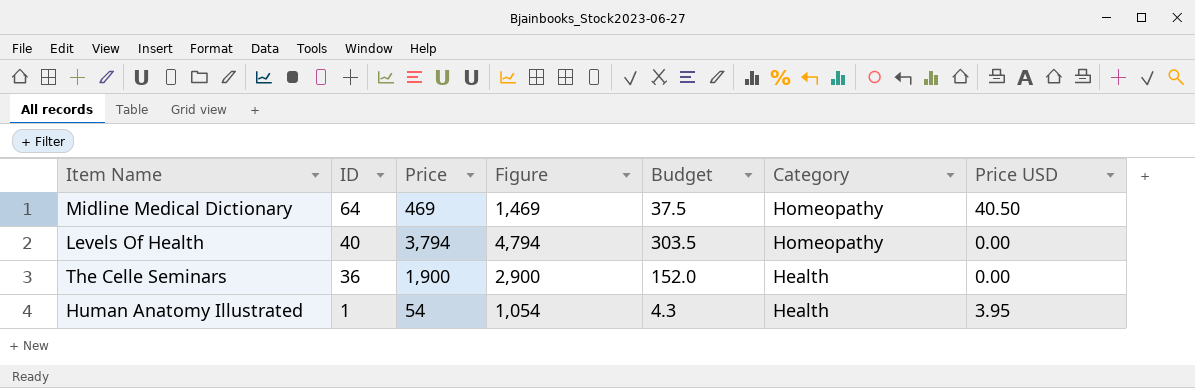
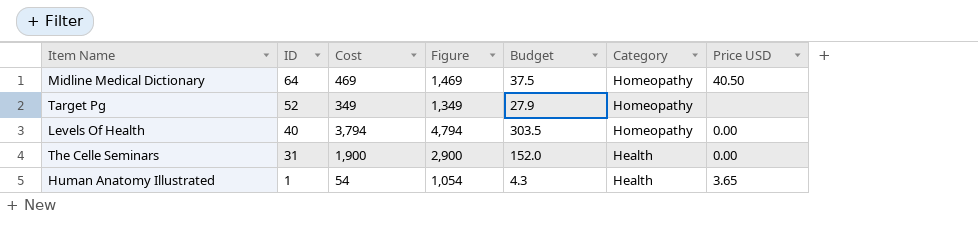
column name: Price -> Cost
row Target Pg: none -> 52 | 349 | 1,349 | 27.9 | Homeopathy | none
The Celle Seminars | ID: 36 -> 31
Human Anatomy Illustrated | Price USD: 3.95 -> 3.65

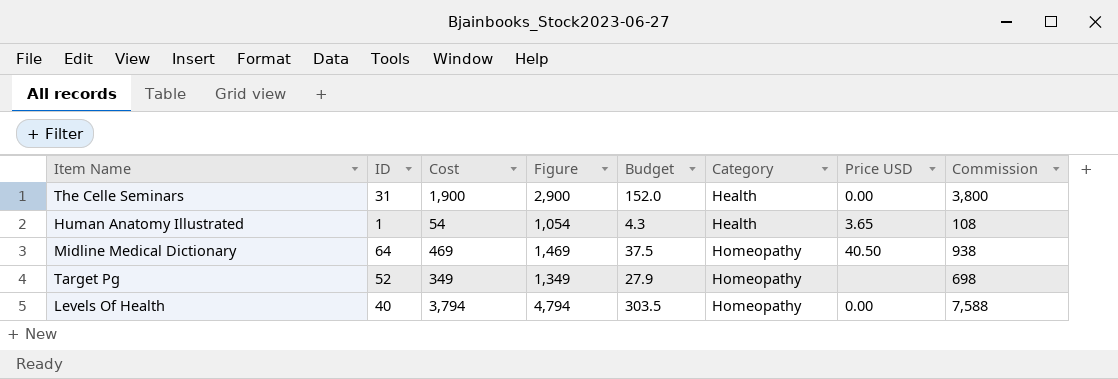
row order: ID descending -> Category ascending
column Commission | formula: none -> [Cost] * 2

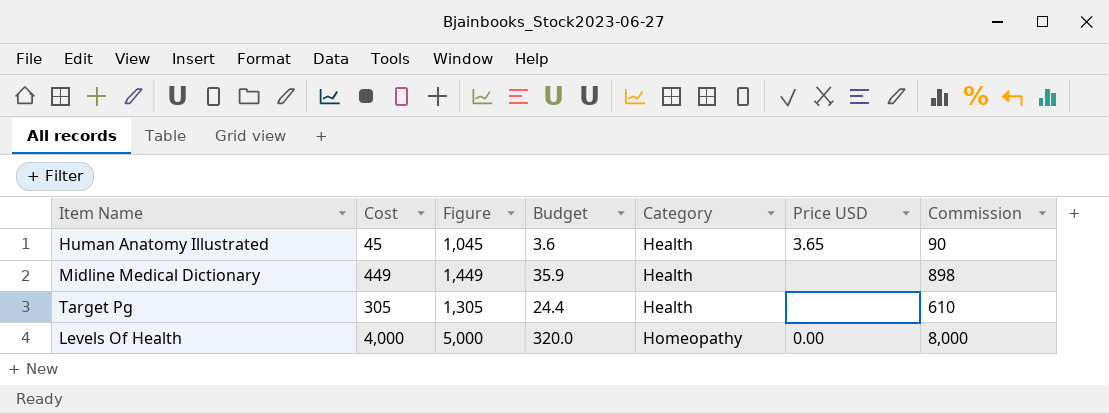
column ID | position: 2 -> none
row The Celle Seminars: 31 | 1,900 | 2,900 | 152.0 | Health | 0.00 | 3,800 -> none
Human Anatomy Illustrated | Cost: 54 -> 45
Human Anatomy Illustrated | Figure: 1,054 -> 1,045
Human Anatomy Illustrated | Budget: 4.3 -> 3.6
Human Anatomy Illustrated | Commission: 108 -> 90
Midline Medical Dictionary | Cost: 469 -> 449
Midline Medical Dictionary | Figure: 1,469 -> 1,449
Midline Medical Dictionary | Budget: 37.5 -> 35.9
Midline Medical Dictionary | Category: Homeopathy -> Health
Midline Medical Dictionary | Price USD: 40.50 -> none
Midline Medical Dictionary | Commission: 938 -> 898
Target Pg | Cost: 349 -> 305
Target Pg | Figure: 1,349 -> 1,305
Target Pg | Budget: 27.9 -> 24.4
Target Pg | Category: Homeopathy -> Health
Target Pg | Commission: 698 -> 610
Levels Of Health | Cost: 3,794 -> 4,000
Levels Of Health | Figure: 4,794 -> 5,000
Levels Of Health | Budget: 303.5 -> 320.0
Levels Of Health | Commission: 7,588 -> 8,000

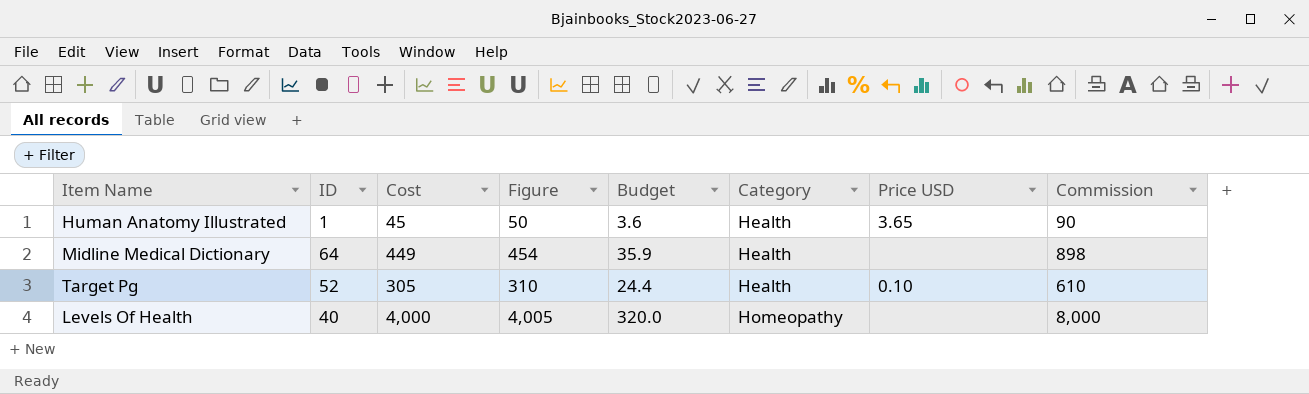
column ID | position: none -> 2
column Figure | formula: [Cost] + 1000 -> [Cost] + 5
Target Pg | Price USD: none -> 0.10
Levels Of Health | Price USD: 0.00 -> none

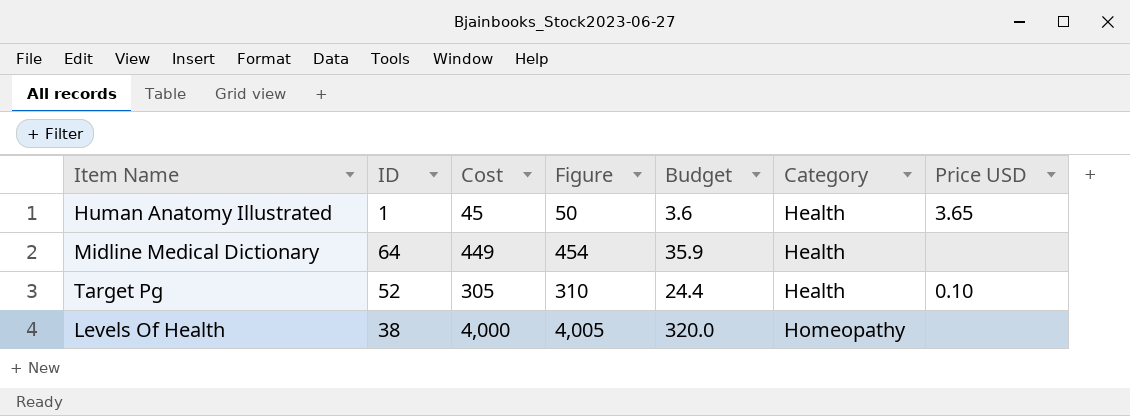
column Commission | formula: [Cost] * 2 -> none
Levels Of Health | ID: 40 -> 38

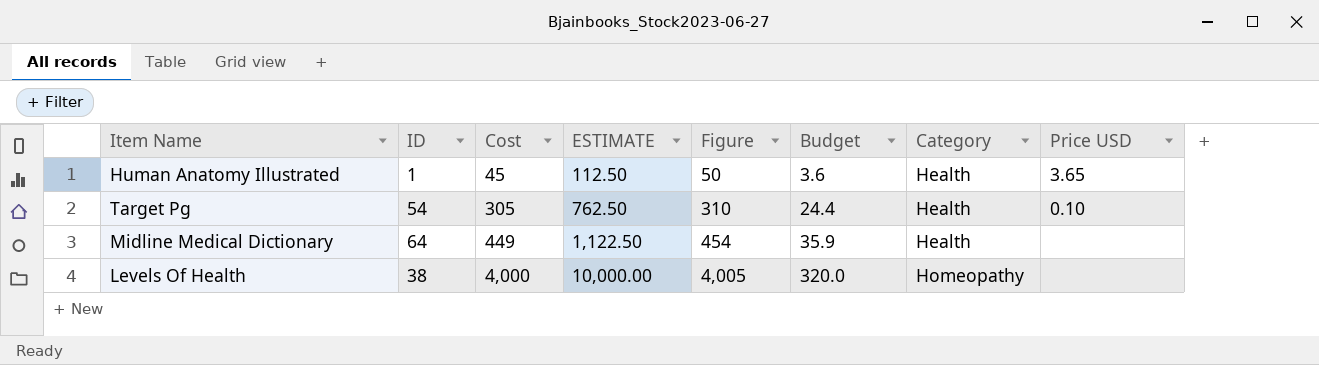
row order: Category ascending -> Cost ascending
column ESTIMATE | formula: none -> [Cost] * 2.5
Target Pg | ID: 52 -> 54

